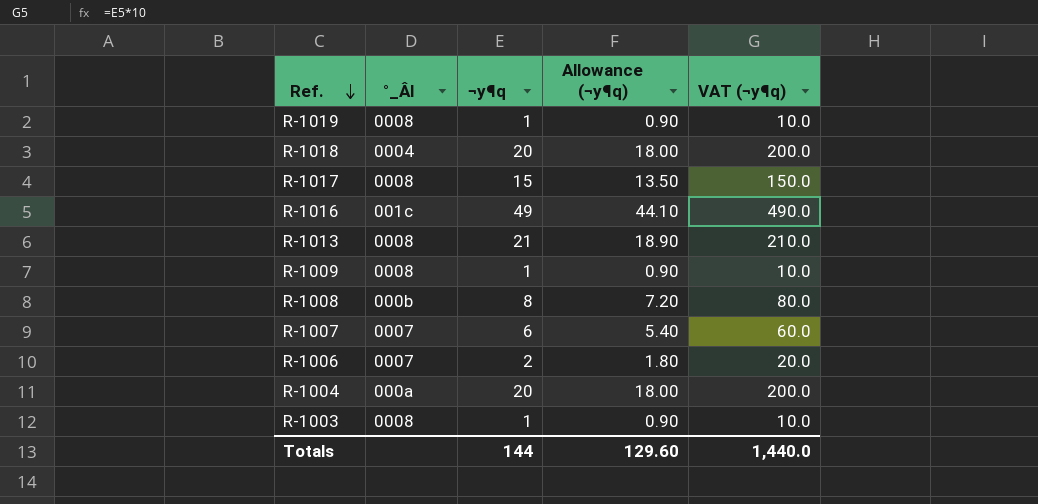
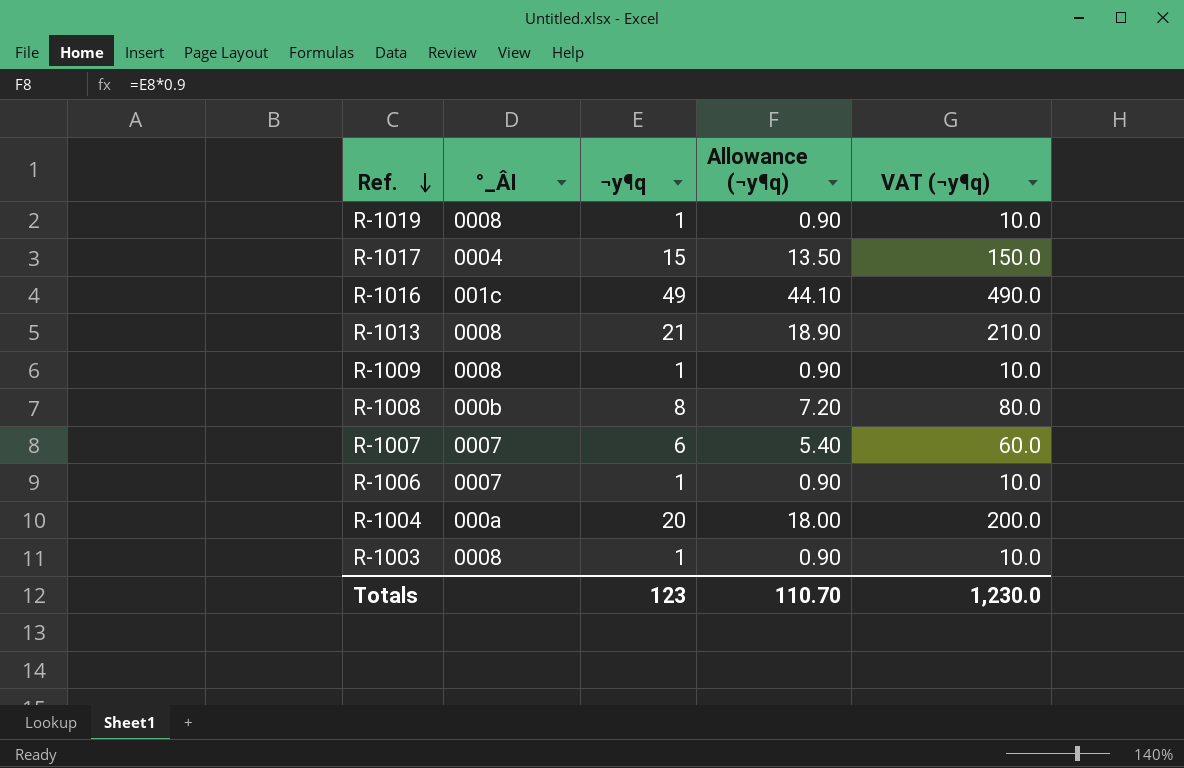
row R-1018: 0004 | 20 | 18.00 | 200.0 -> none
R-1017 | °_ÂI: 0008 -> 0004
R-1006 | ¬y¶q: 2 -> 1
R-1006 | Allowance (¬y¶q): 1.80 -> 0.90
R-1006 | VAT (¬y¶q): 20.0 -> 10.0
Totals | ¬y¶q: 144 -> 123
Totals | Allowance (¬y¶q): 129.60 -> 110.70
Totals | VAT (¬y¶q): 1,440.0 -> 1,230.0

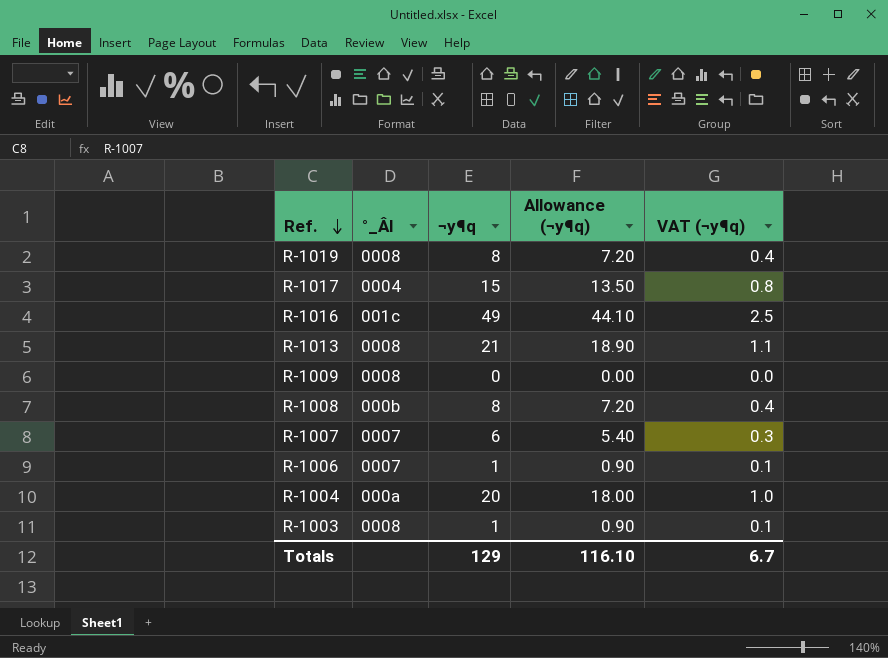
column VAT (¬y¶q) | formula: [¬y¶q] * 10 -> [¬y¶q] * 0.05
R-1019 | ¬y¶q: 1 -> 8
R-1019 | Allowance (¬y¶q): 0.90 -> 7.20
R-1009 | ¬y¶q: 1 -> 0
R-1009 | Allowance (¬y¶q): 0.90 -> 0.00
Totals | ¬y¶q: 123 -> 129
Totals | Allowance (¬y¶q): 110.70 -> 116.10
Totals | VAT (¬y¶q): 1,230.0 -> 6.7

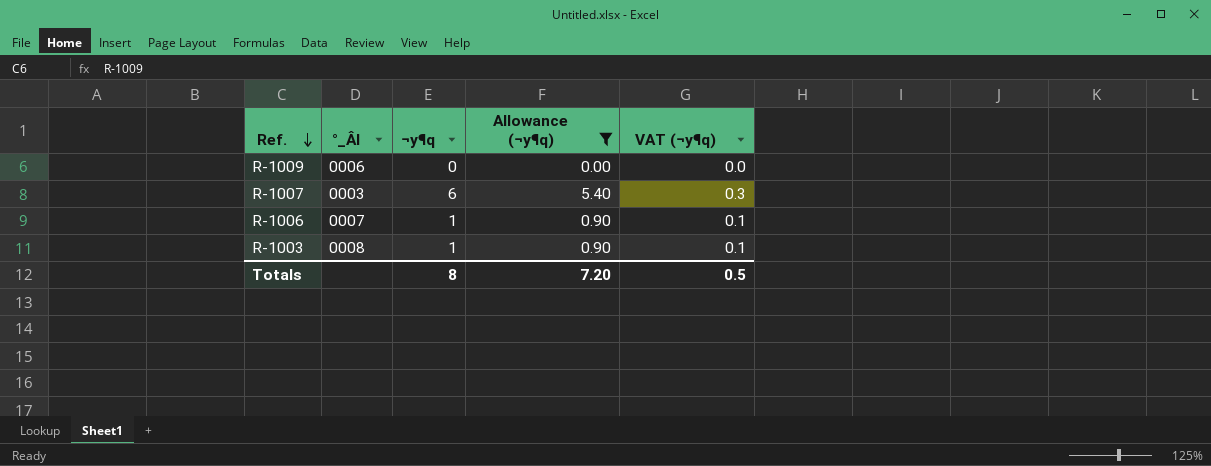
filter: none -> Allowance (¬y¶q) <= 5.40
R-1009 | °_ÂI: 0008 -> 0006
R-1007 | °_ÂI: 0007 -> 0003
Totals | ¬y¶q: 129 -> 8
Totals | Allowance (¬y¶q): 116.10 -> 7.20
Totals | VAT (¬y¶q): 6.7 -> 0.5

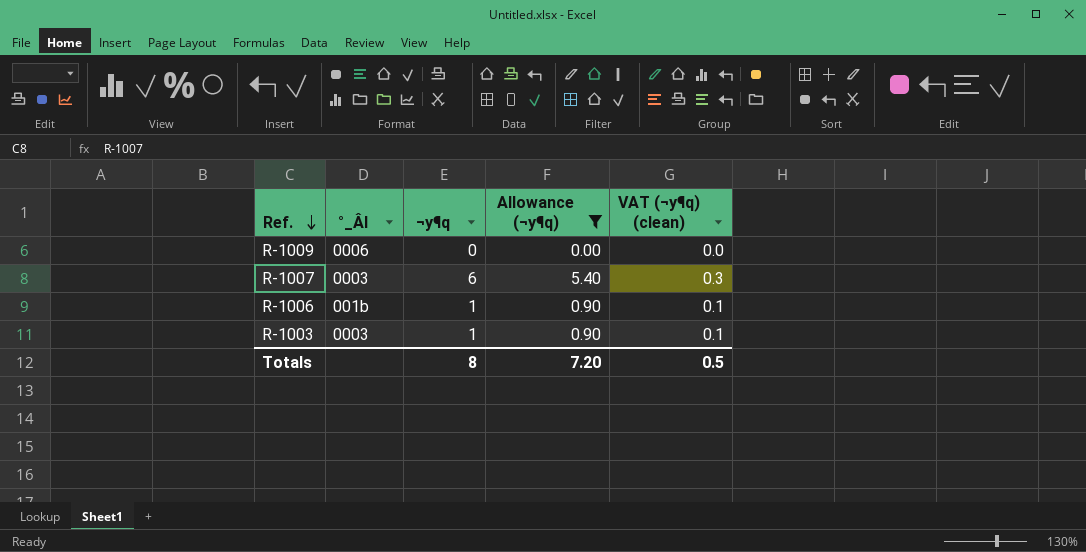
column name: VAT (¬y¶q) -> VAT (¬y¶q) (clean)
R-1006 | °_ÂI: 0007 -> 001b
R-1003 | °_ÂI: 0008 -> 0003

